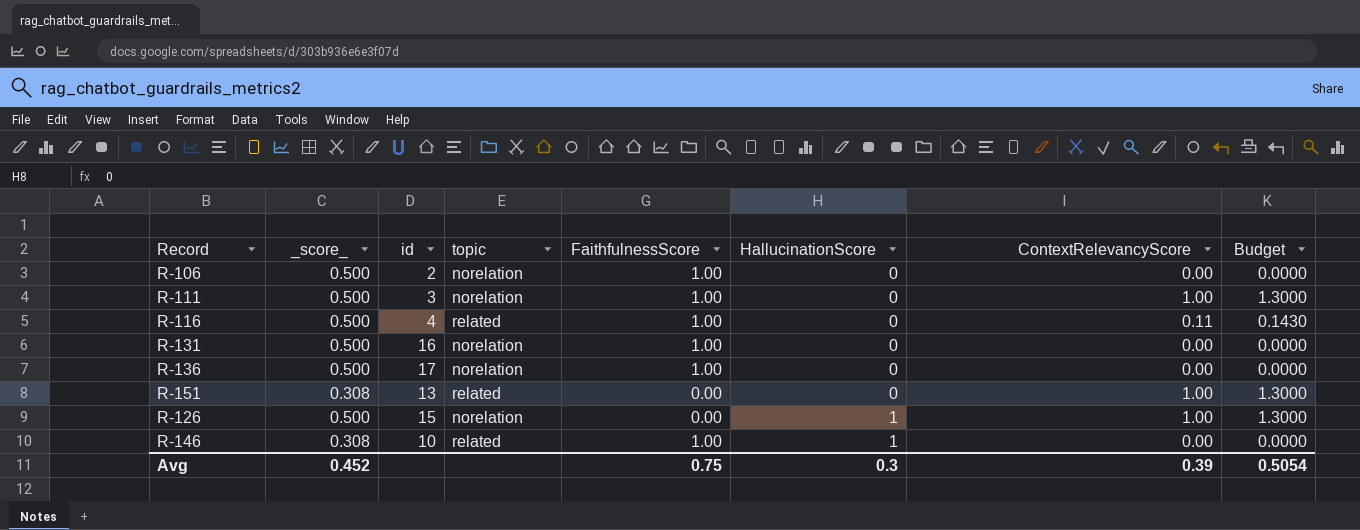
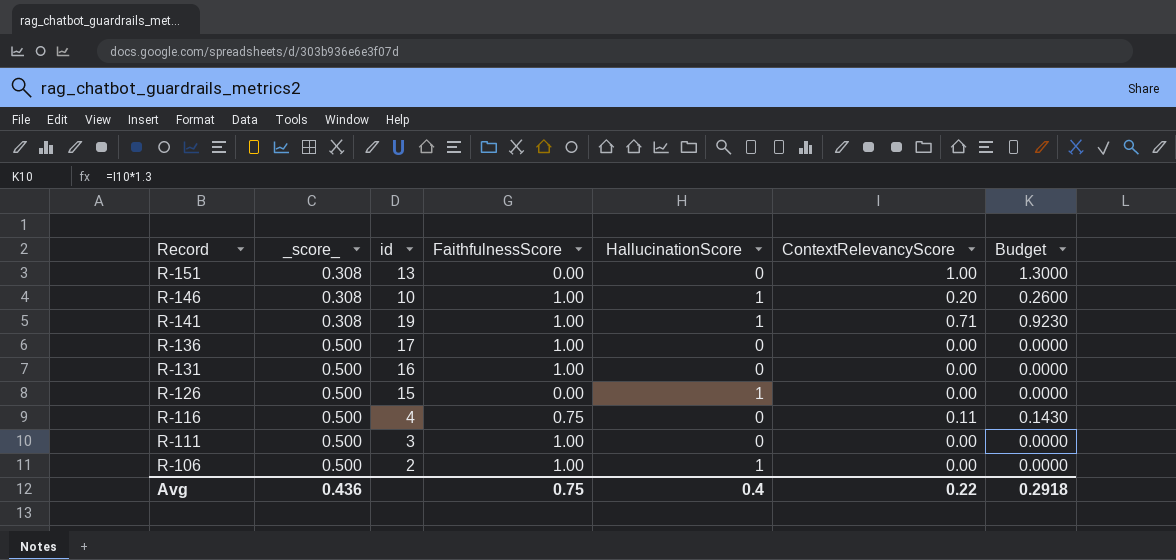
row order: HallucinationScore ascending -> Record descending
column topic | position: 4 -> none
R-146 | ContextRelevancyScore: 0.00 -> 0.20
R-146 | Budget: 0.0000 -> 0.2600
row R-141: none -> 0.308 | 19 | 1.00 | 1 | 0.71 | 0.9230
R-126 | ContextRelevancyScore: 1.00 -> 0.00
R-126 | Budget: 1.3000 -> 0.0000
R-116 | FaithfulnessScore: 1.00 -> 0.75
R-111 | ContextRelevancyScore: 1.00 -> 0.00
R-111 | Budget: 1.3000 -> 0.0000
R-106 | HallucinationScore: 0 -> 1
Avg | _score_: 0.452 -> 0.436
Avg | HallucinationScore: 0.3 -> 0.4
Avg | ContextRelevancyScore: 0.39 -> 0.22
Avg | Budget: 0.5054 -> 0.2918

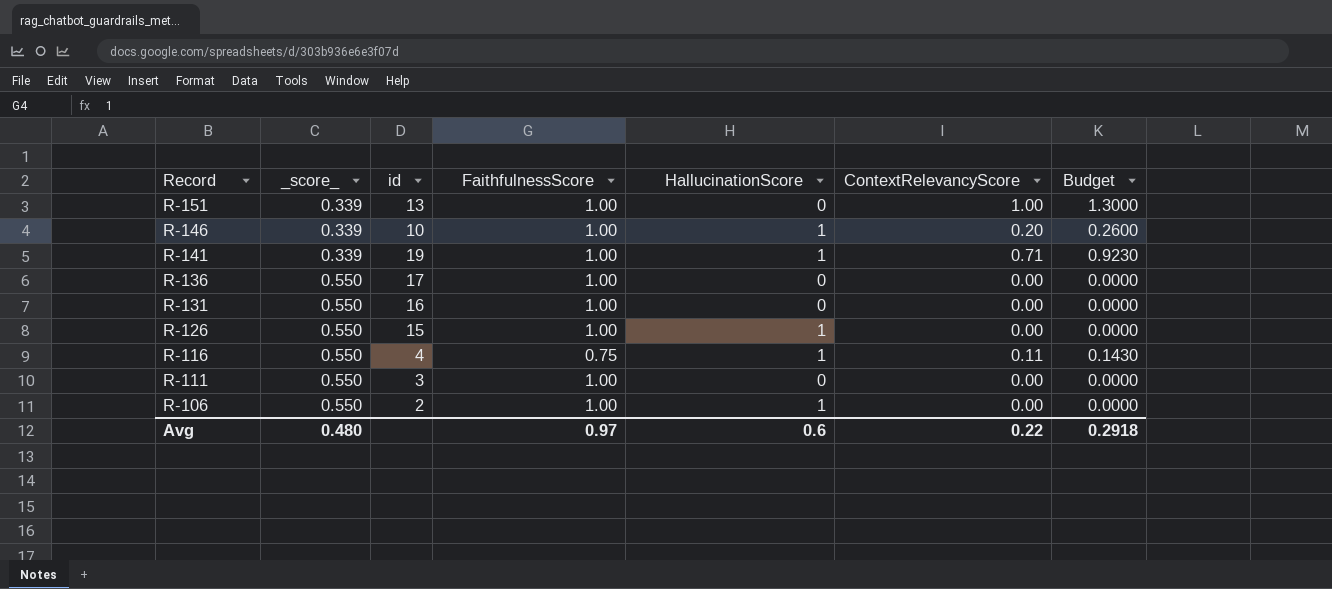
R-151 | _score_: 0.308 -> 0.339
R-151 | FaithfulnessScore: 0.00 -> 1.00
R-146 | _score_: 0.308 -> 0.339
R-141 | _score_: 0.308 -> 0.339
R-136 | _score_: 0.500 -> 0.550
R-131 | _score_: 0.500 -> 0.550
R-126 | _score_: 0.500 -> 0.550
R-126 | FaithfulnessScore: 0.00 -> 1.00
R-116 | _score_: 0.500 -> 0.550
R-116 | HallucinationScore: 0 -> 1
R-111 | _score_: 0.500 -> 0.550
R-106 | _score_: 0.500 -> 0.550
Avg | _score_: 0.436 -> 0.480
Avg | FaithfulnessScore: 0.75 -> 0.97
Avg | HallucinationScore: 0.4 -> 0.6

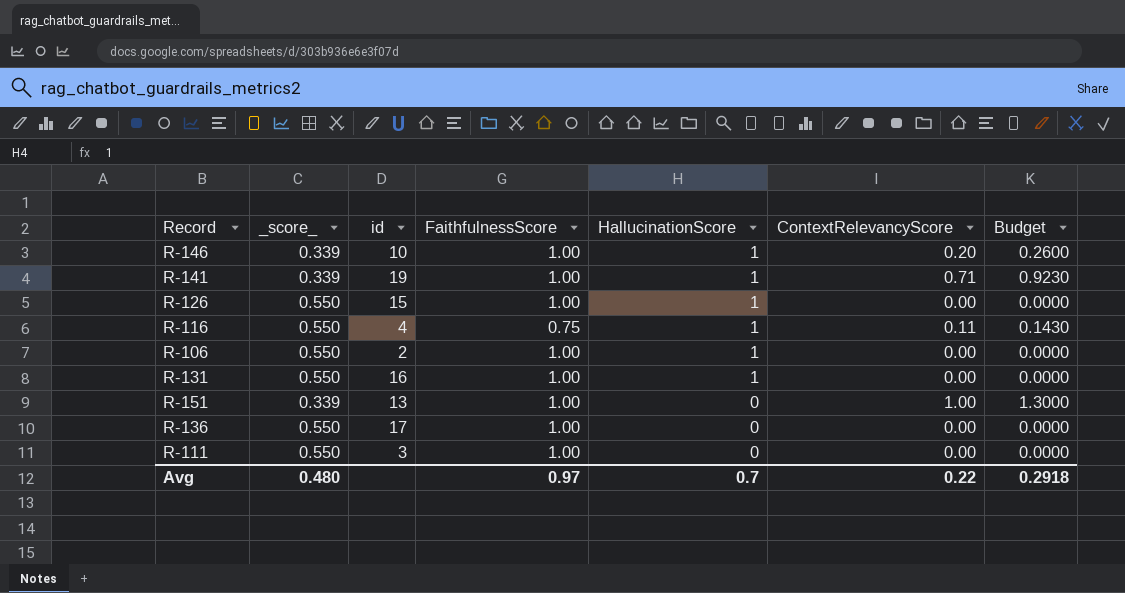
row order: Record descending -> HallucinationScore descending
R-131 | HallucinationScore: 0 -> 1
Avg | HallucinationScore: 0.6 -> 0.7

